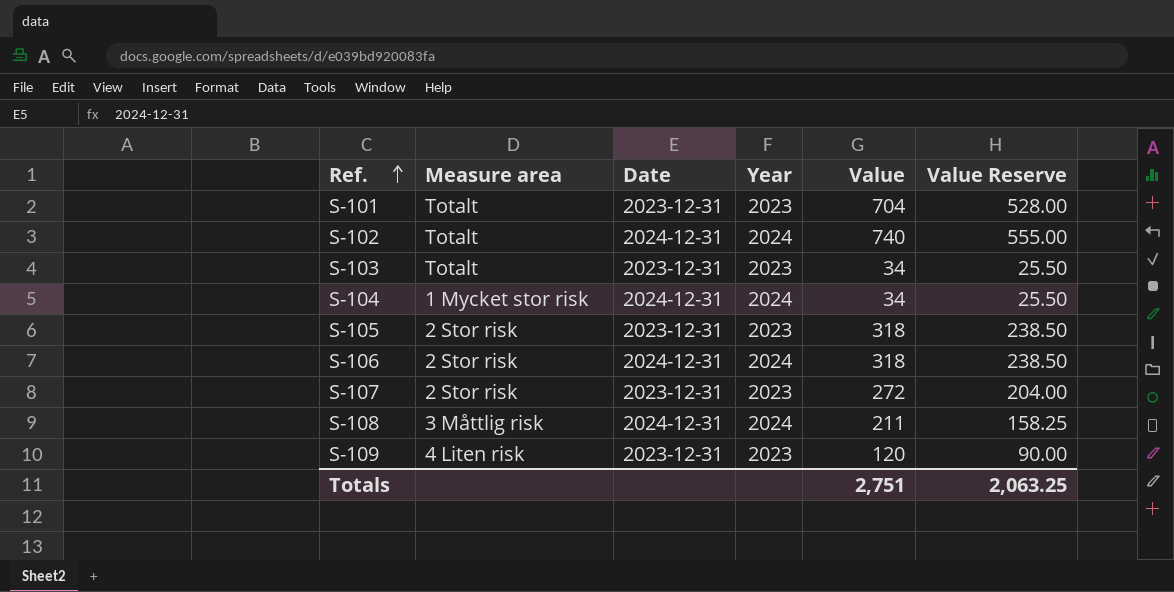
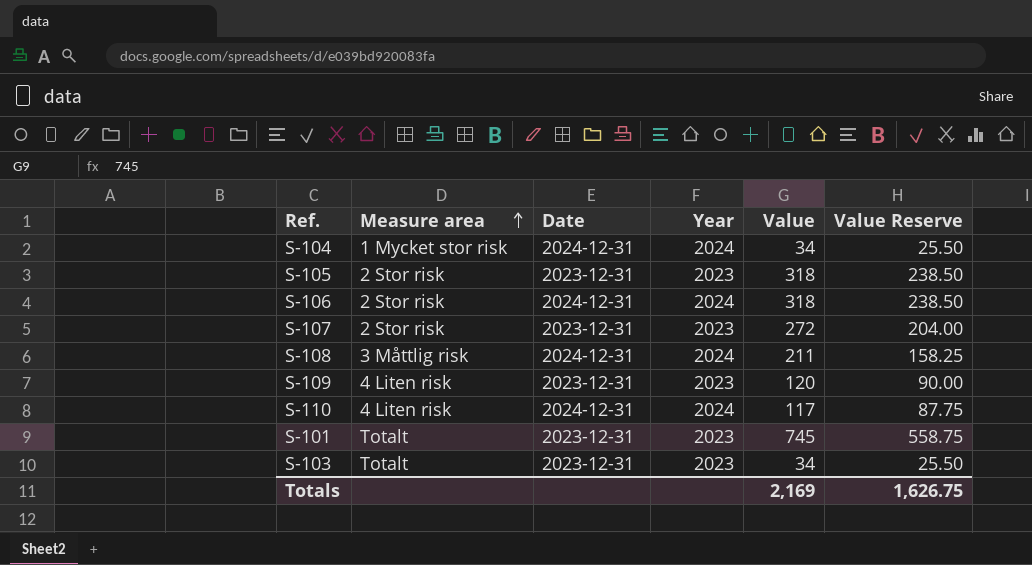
row order: Ref. ascending -> Measure area ascending
row S-102: Totalt | 2024-12-31 | 2024 | 740 | 555.00 -> none
row S-110: none -> 4 Liten risk | 2024-12-31 | 2024 | 117 | 87.75
S-101 | Value: 704 -> 745
S-101 | Value Reserve: 528.00 -> 558.75
Totals | Value: 2,751 -> 2,169
Totals | Value Reserve: 2,063.25 -> 1,626.75

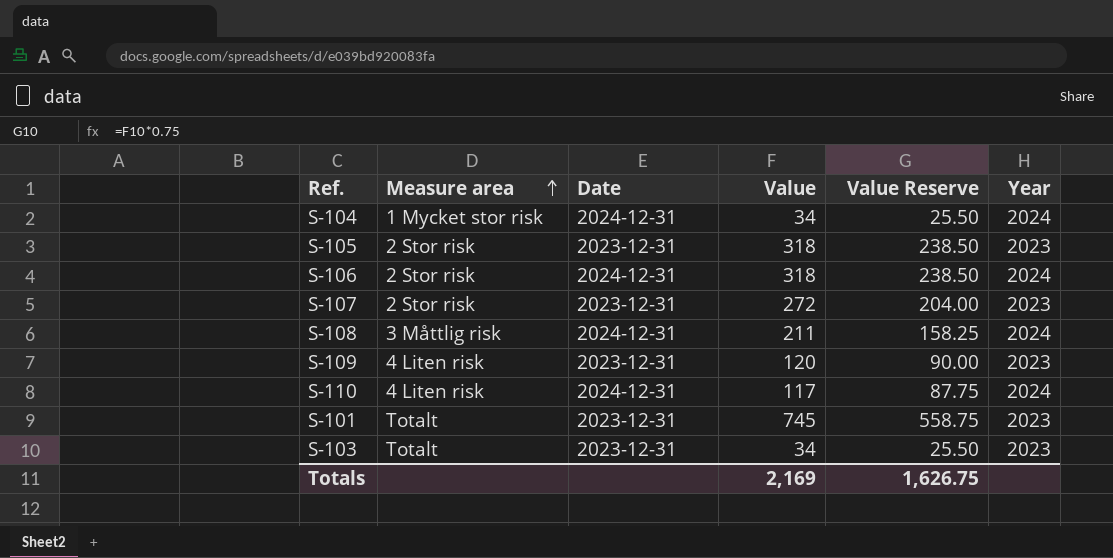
column Year | position: 4 -> 6

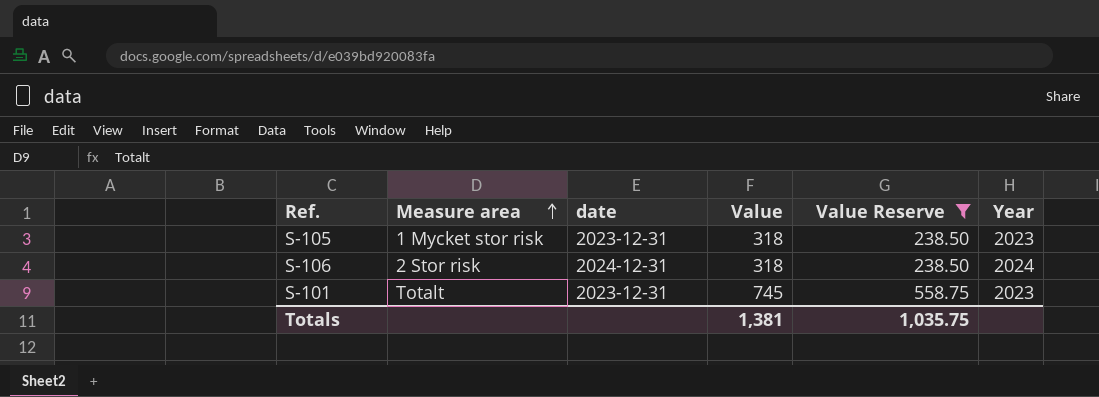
filter: none -> Value Reserve >= 238.50
column name: Date -> date
S-105 | Measure area: 2 Stor risk -> 1 Mycket stor risk
Totals | Value: 2,169 -> 1,381
Totals | Value Reserve: 1,626.75 -> 1,035.75

